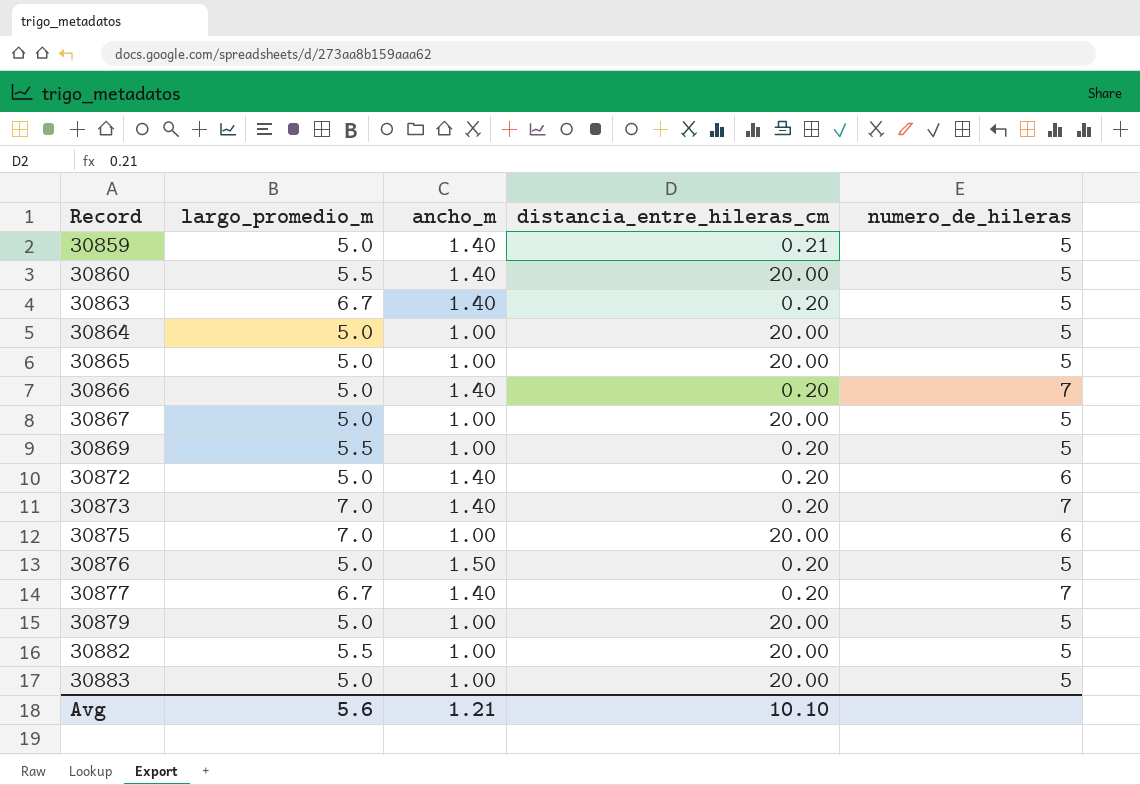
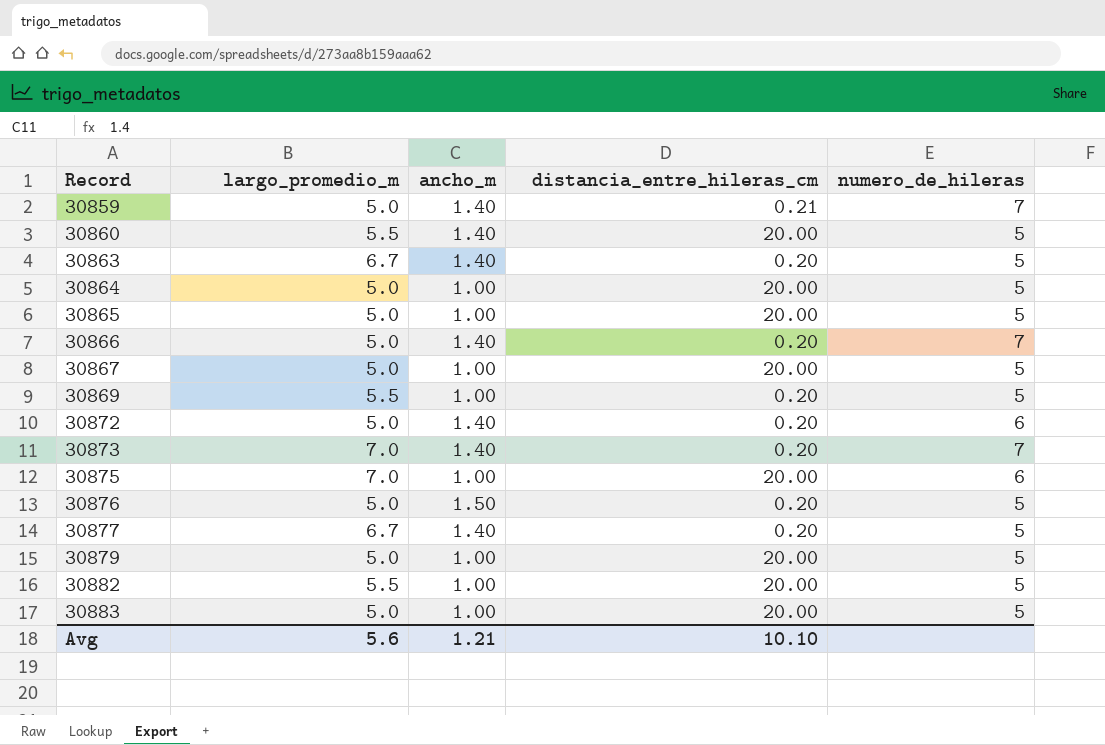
30859 | numero_de_hileras: 5 -> 7
30877 | numero_de_hileras: 7 -> 5

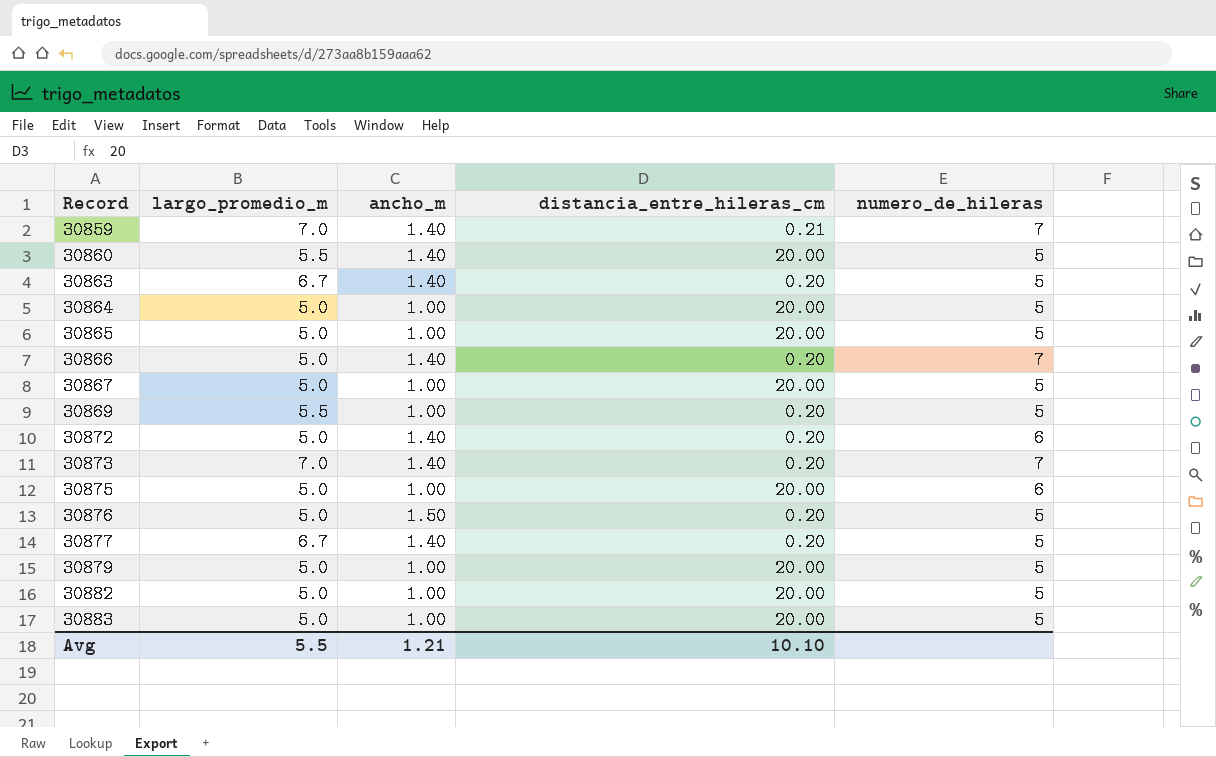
30859 | largo_promedio_m: 5.0 -> 7.0
30875 | largo_promedio_m: 7.0 -> 5.0
30882 | largo_promedio_m: 5.5 -> 5.0
Avg | largo_promedio_m: 5.6 -> 5.5

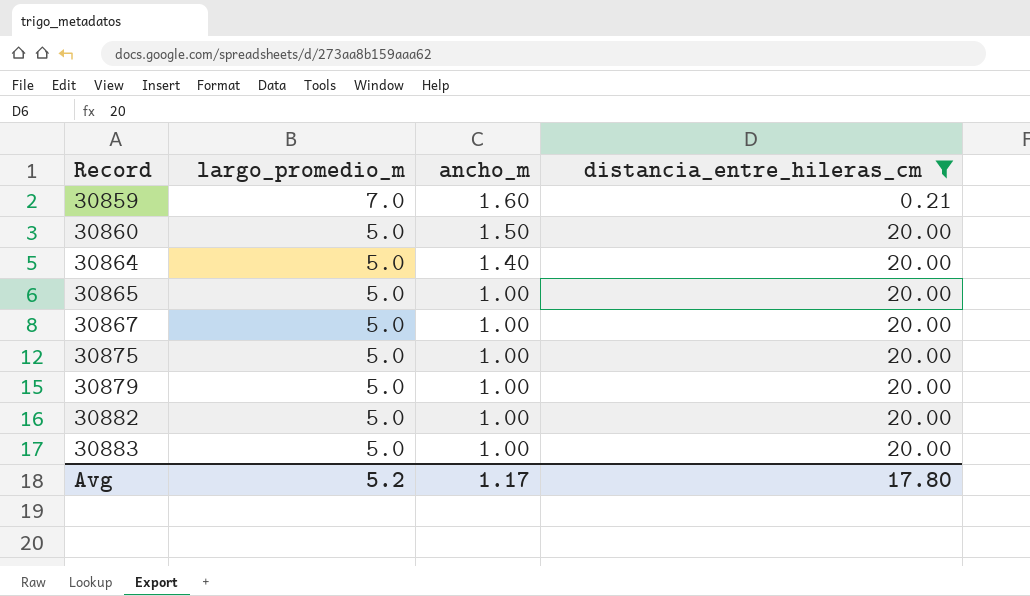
filter: none -> distancia_entre_hileras_cm != 0.20
column numero_de_hileras | position: 5 -> none
30859 | ancho_m: 1.40 -> 1.60
30860 | largo_promedio_m: 5.5 -> 5.0
30860 | ancho_m: 1.40 -> 1.50
30864 | ancho_m: 1.00 -> 1.40
Avg | largo_promedio_m: 5.5 -> 5.2
Avg | ancho_m: 1.21 -> 1.17
Avg | distancia_entre_hileras_cm: 10.10 -> 17.80

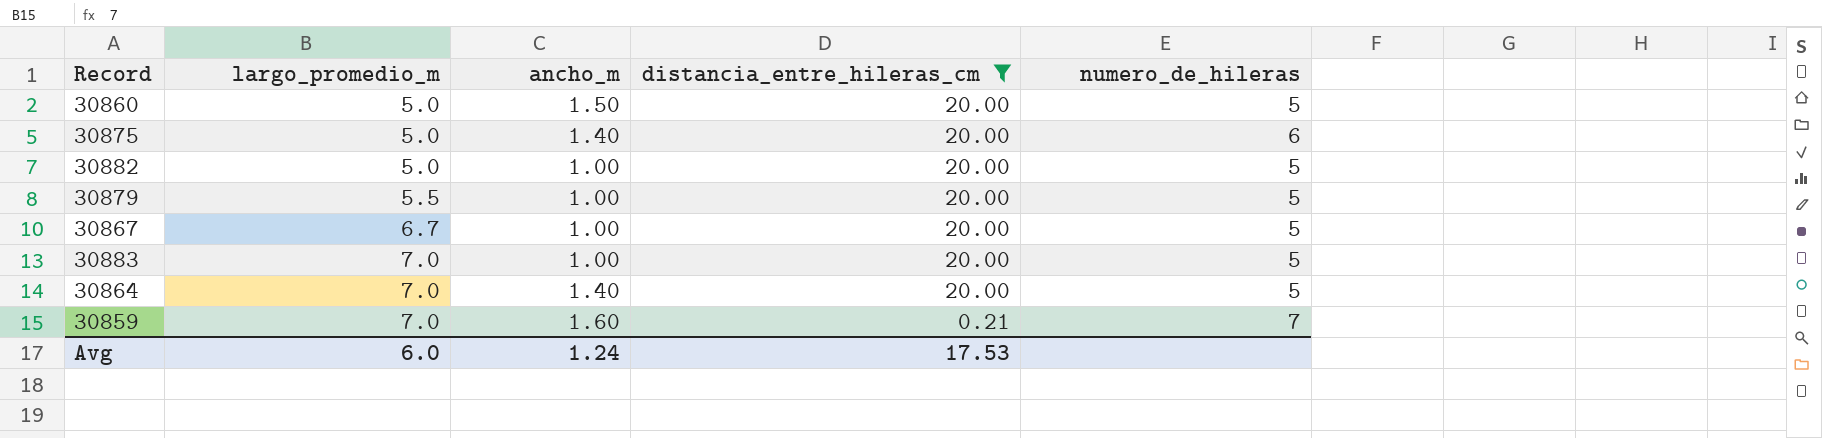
row order: Record ascending -> largo_promedio_m ascending
column numero_de_hileras | position: none -> 5
row 30865: 5.0 | 1.00 | 20.00 -> none
30875 | ancho_m: 1.00 -> 1.40
30879 | largo_promedio_m: 5.0 -> 5.5
30867 | largo_promedio_m: 5.0 -> 6.7
30883 | largo_promedio_m: 5.0 -> 7.0
30864 | largo_promedio_m: 5.0 -> 7.0
Avg | largo_promedio_m: 5.2 -> 6.0
Avg | ancho_m: 1.17 -> 1.24
Avg | distancia_entre_hileras_cm: 17.80 -> 17.53

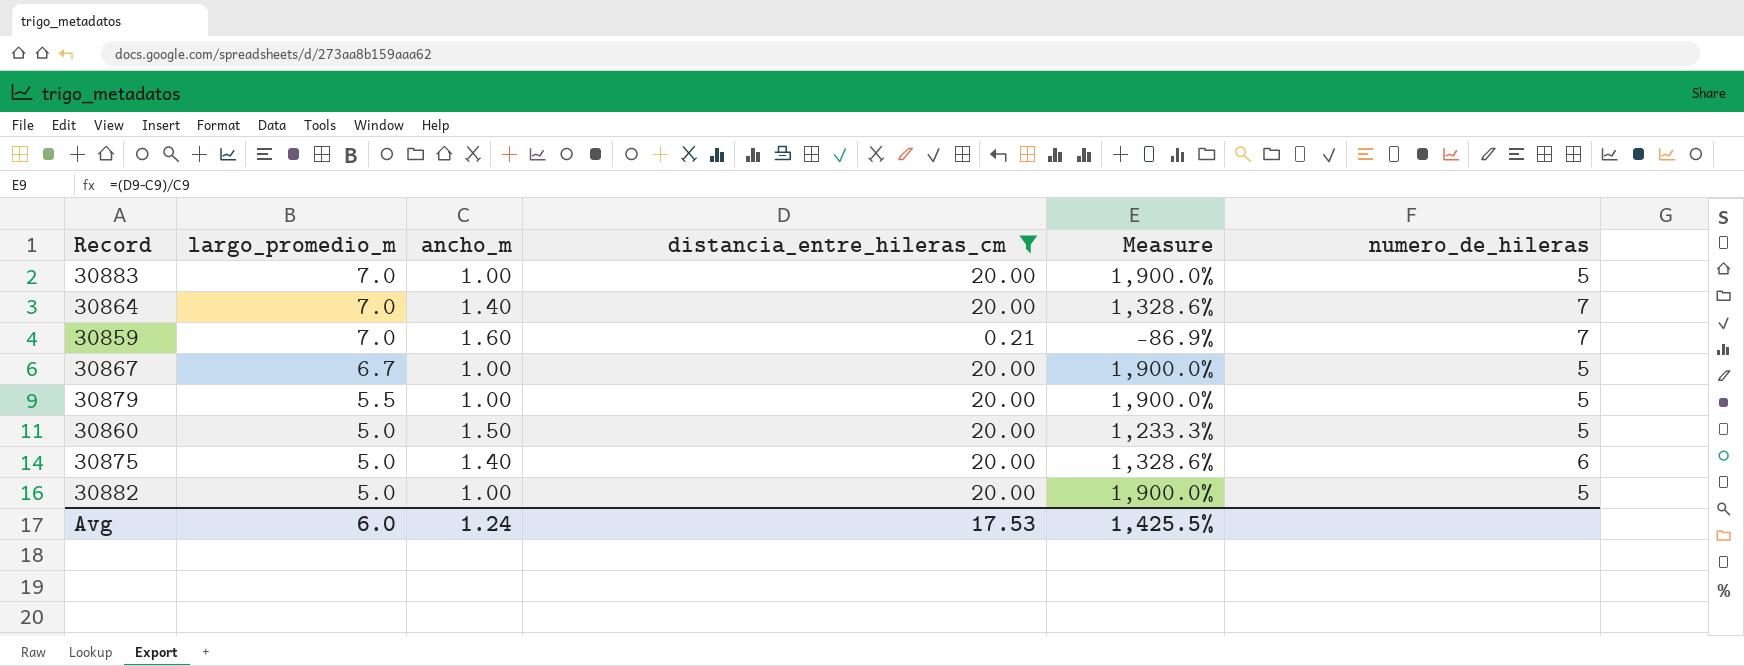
row order: largo_promedio_m ascending -> largo_promedio_m descending
column Measure | formula: none -> ([distancia_entre_hileras_cm] - [ancho_m]) / [ancho_m]
30864 | numero_de_hileras: 5 -> 7

